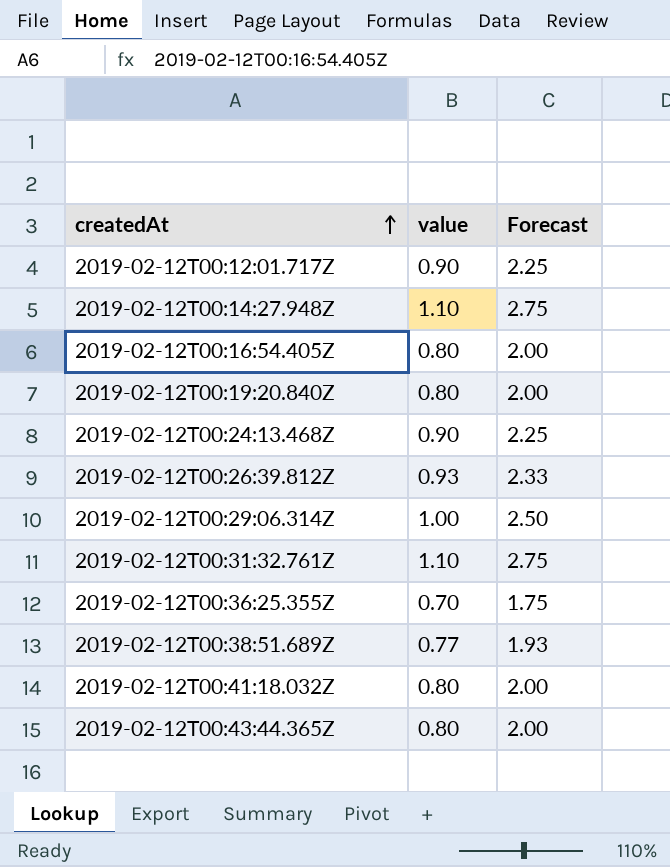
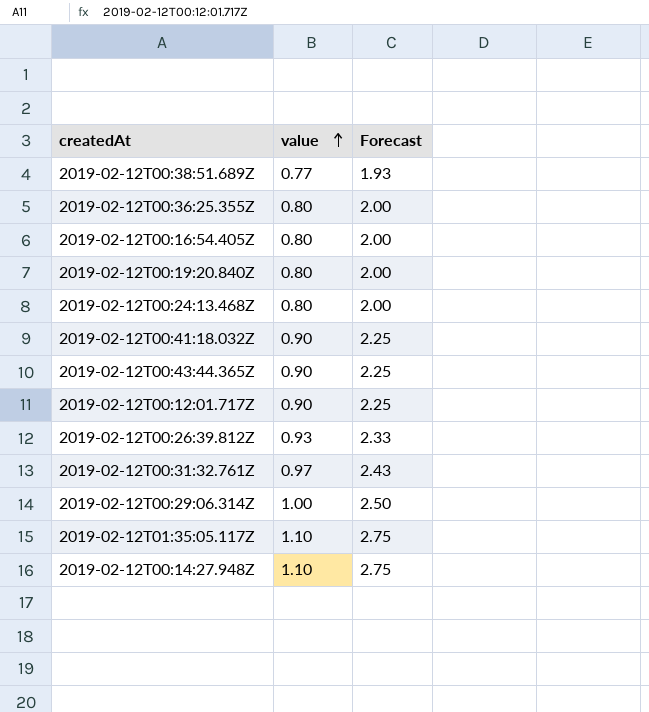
row order: createdAt ascending -> value ascending
2019-02-12T00:36:25.355Z | value: 0.70 -> 0.80
2019-02-12T00:36:25.355Z | Forecast: 1.75 -> 2.00
2019-02-12T00:24:13.468Z | value: 0.90 -> 0.80
2019-02-12T00:24:13.468Z | Forecast: 2.25 -> 2.00
2019-02-12T00:41:18.032Z | value: 0.80 -> 0.90
2019-02-12T00:41:18.032Z | Forecast: 2.00 -> 2.25
2019-02-12T00:43:44.365Z | value: 0.80 -> 0.90
2019-02-12T00:43:44.365Z | Forecast: 2.00 -> 2.25
2019-02-12T00:31:32.761Z | value: 1.10 -> 0.97
2019-02-12T00:31:32.761Z | Forecast: 2.75 -> 2.43
row 2019-02-12T01:35:05.117Z: none -> 1.10 | 2.75

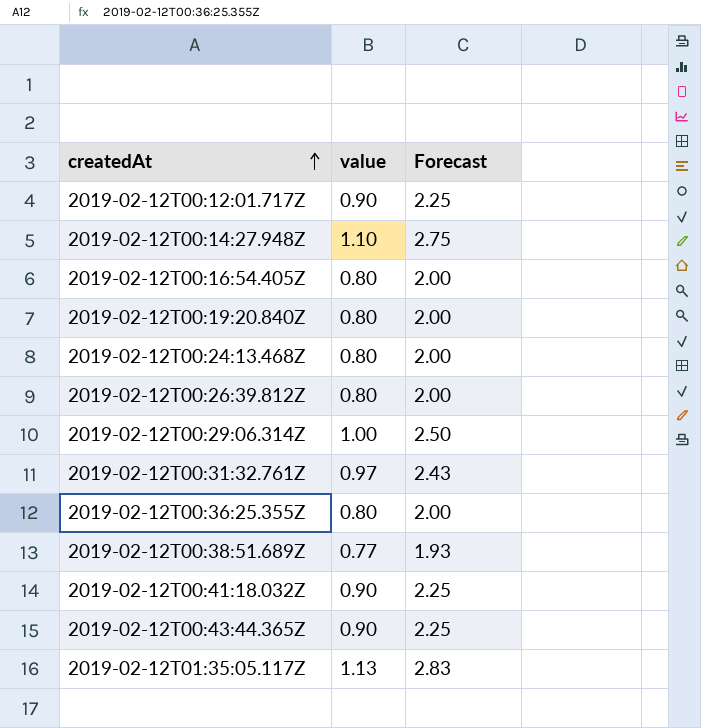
row order: value ascending -> createdAt ascending
2019-02-12T00:26:39.812Z | value: 0.93 -> 0.80
2019-02-12T00:26:39.812Z | Forecast: 2.33 -> 2.00
2019-02-12T01:35:05.117Z | value: 1.10 -> 1.13
2019-02-12T01:35:05.117Z | Forecast: 2.75 -> 2.83

